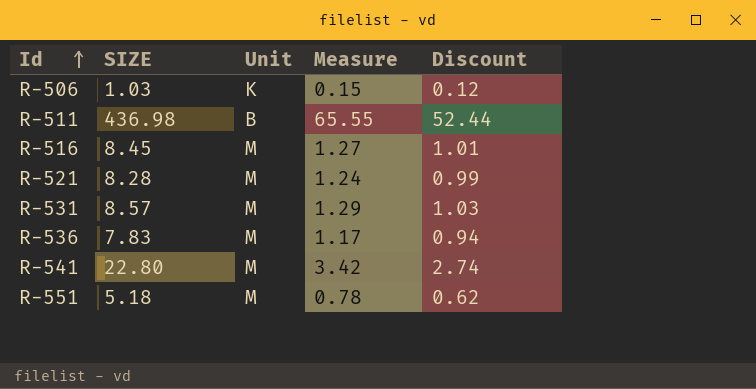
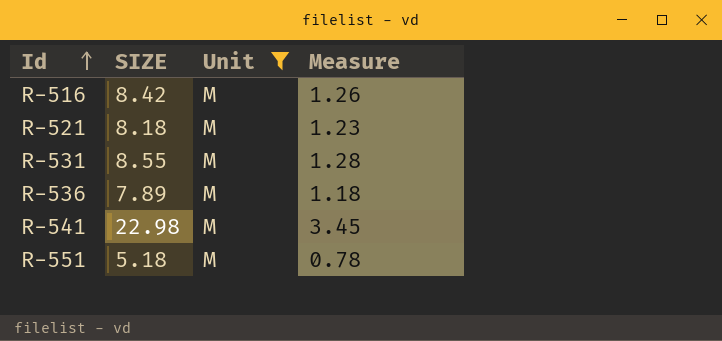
filter: none -> Unit = M
column Discount | formula: [SIZE] * 0.12 -> none
R-516 | SIZE: 8.45 -> 8.42
R-516 | Measure: 1.27 -> 1.26
R-521 | SIZE: 8.28 -> 8.18
R-521 | Measure: 1.24 -> 1.23
R-531 | SIZE: 8.57 -> 8.55
R-531 | Measure: 1.29 -> 1.28
R-536 | SIZE: 7.83 -> 7.89
R-536 | Measure: 1.17 -> 1.18
R-541 | SIZE: 22.80 -> 22.98
R-541 | Measure: 3.42 -> 3.45

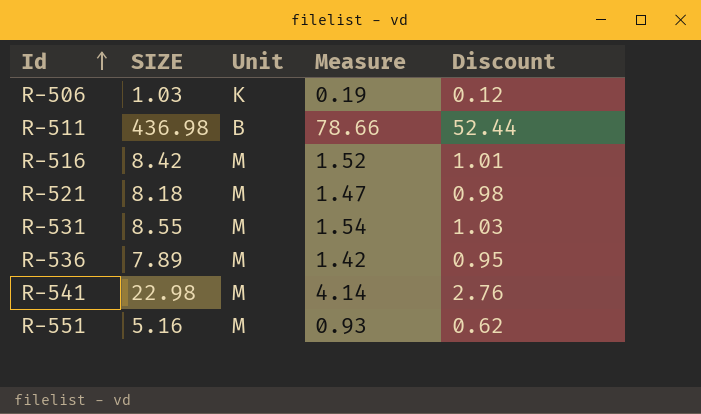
filter: Unit = M -> none
column Measure | formula: [SIZE] * 0.15 -> [SIZE] * 0.18
column Discount | formula: none -> [SIZE] * 0.12
R-551 | SIZE: 5.18 -> 5.16

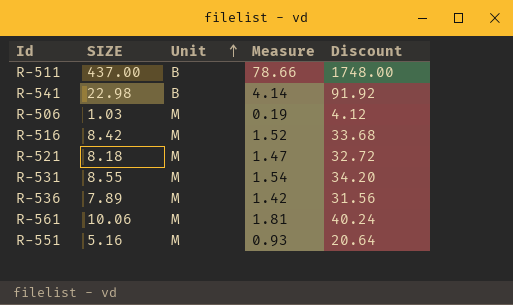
row order: Id ascending -> Unit ascending
column Discount | formula: [SIZE] * 0.12 -> [SIZE] * 4
R-511 | SIZE: 436.98 -> 437.00
R-541 | Unit: M -> B
R-506 | Unit: K -> M
row R-561: none -> 10.06 | M | 1.81 | 40.24

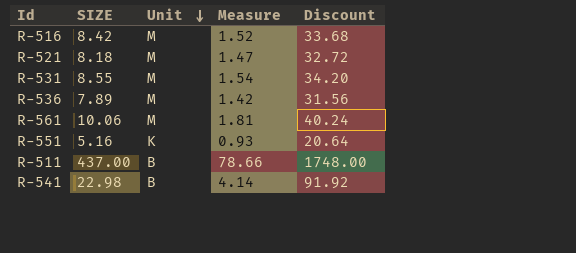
row order: Unit ascending -> Unit descending
row R-506: 1.03 | M | 0.19 | 4.12 -> none
R-551 | Unit: M -> K

